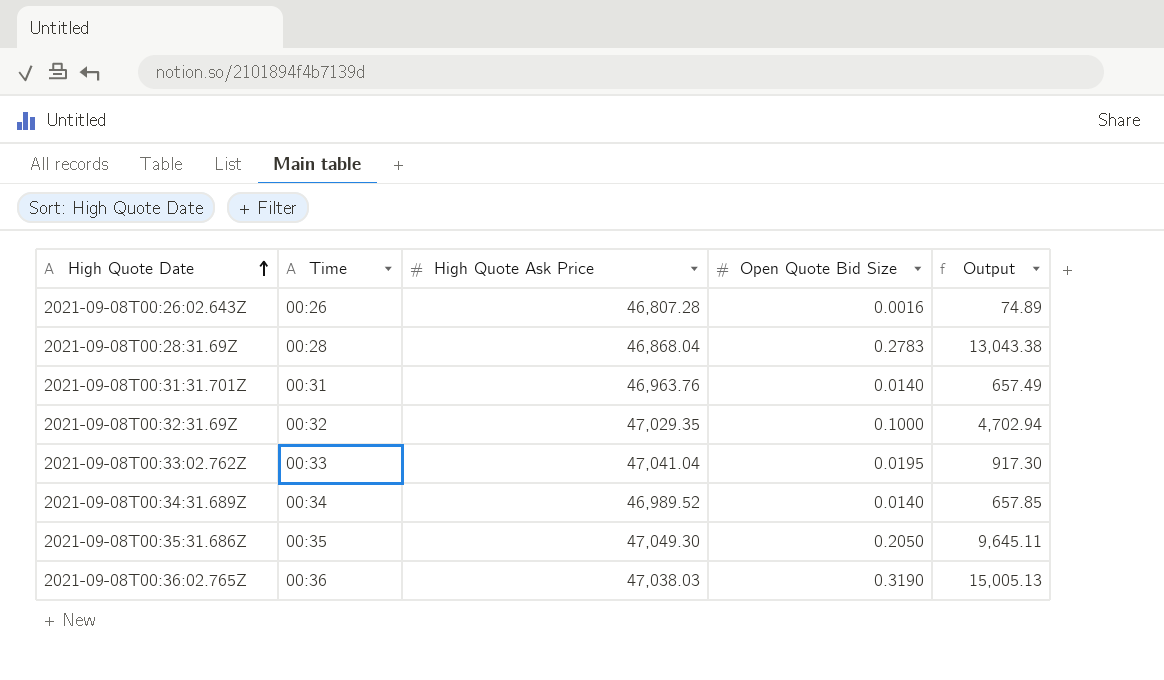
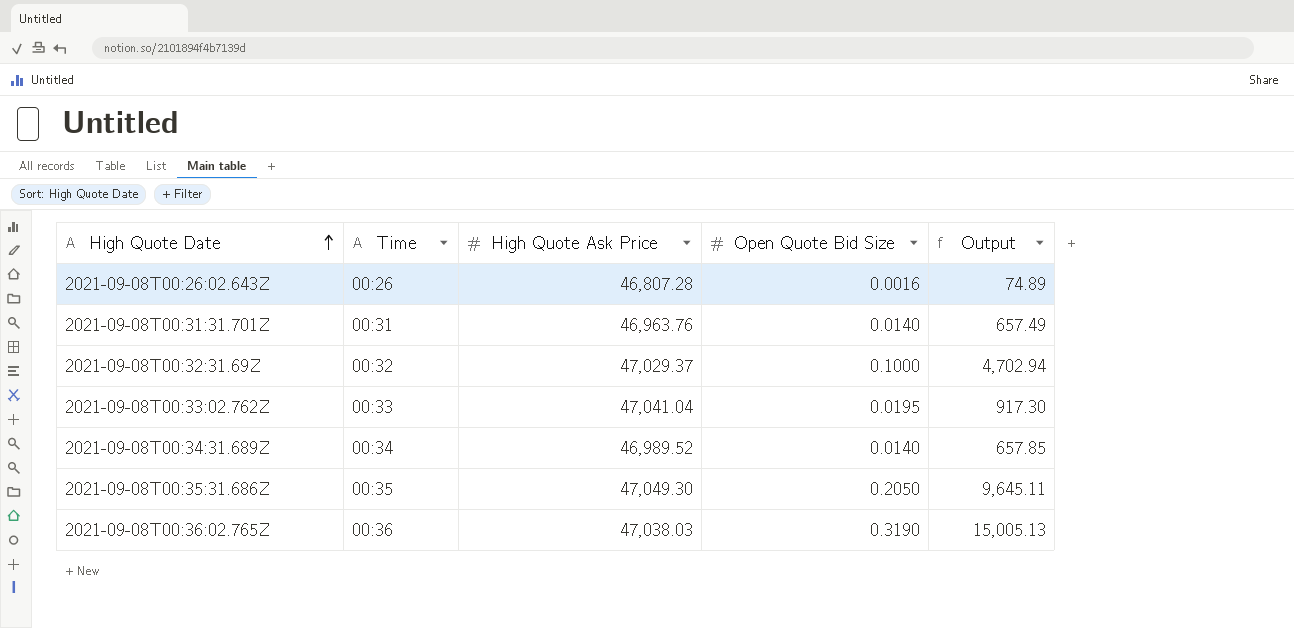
row 2021-09-08T00:28:31.69Z: 00:28 | 46,868.04 | 0.2783 | 13,043.38 -> none
2021-09-08T00:32:31.69Z | High Quote Ask Price: 47,029.35 -> 47,029.37

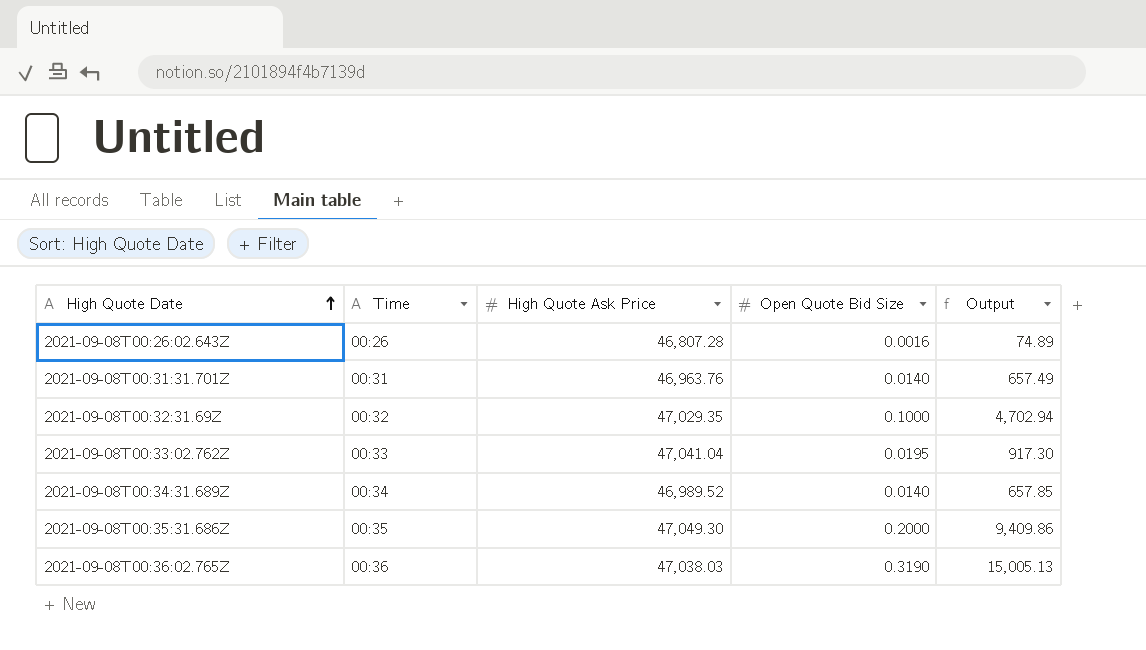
2021-09-08T00:32:31.69Z | High Quote Ask Price: 47,029.37 -> 47,029.35
2021-09-08T00:35:31.686Z | Open Quote Bid Size: 0.2050 -> 0.2000
2021-09-08T00:35:31.686Z | Output: 9,645.11 -> 9,409.86

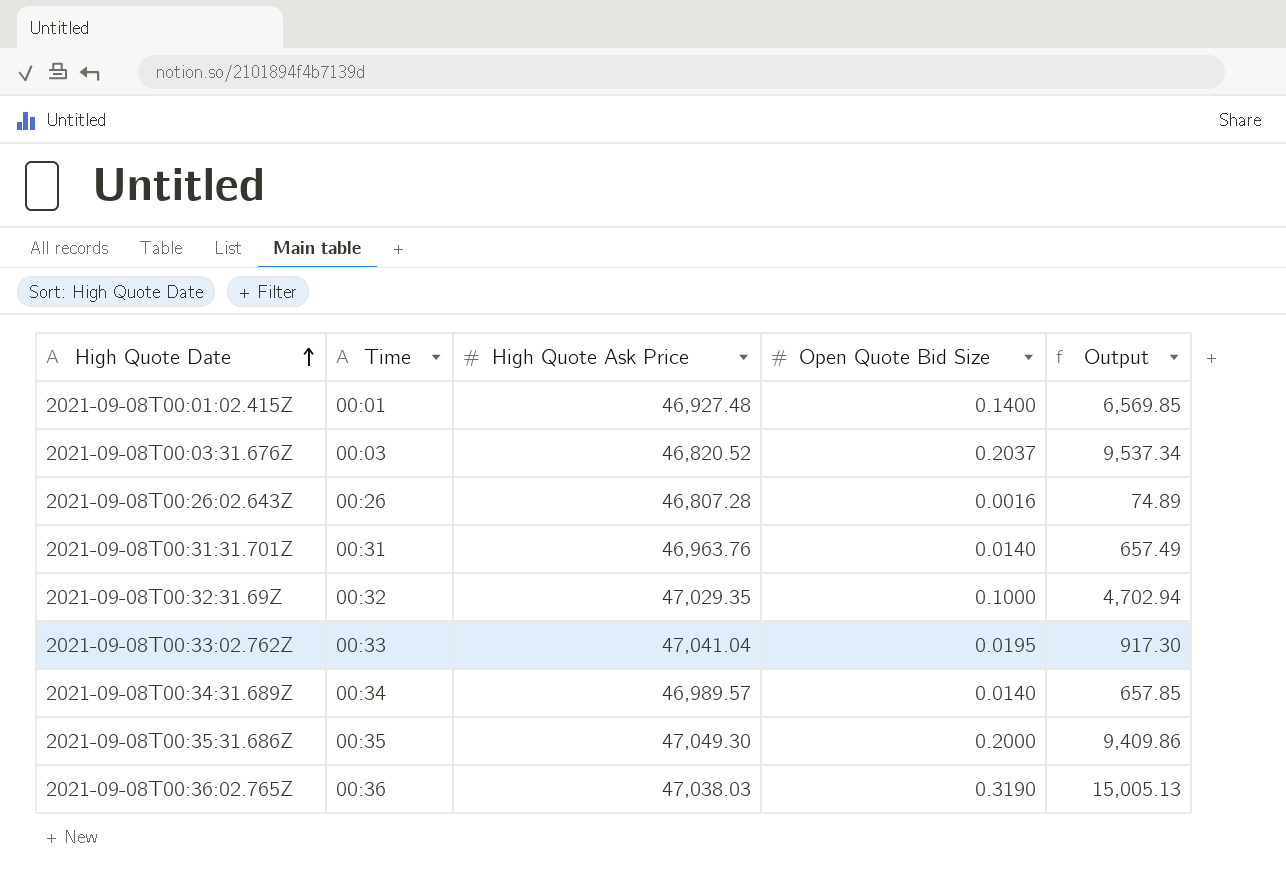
row 2021-09-08T00:01:02.415Z: none -> 00:01 | 46,927.48 | 0.1400 | 6,569.85
row 2021-09-08T00:03:31.676Z: none -> 00:03 | 46,820.52 | 0.2037 | 9,537.34
2021-09-08T00:34:31.689Z | High Quote Ask Price: 46,989.52 -> 46,989.57

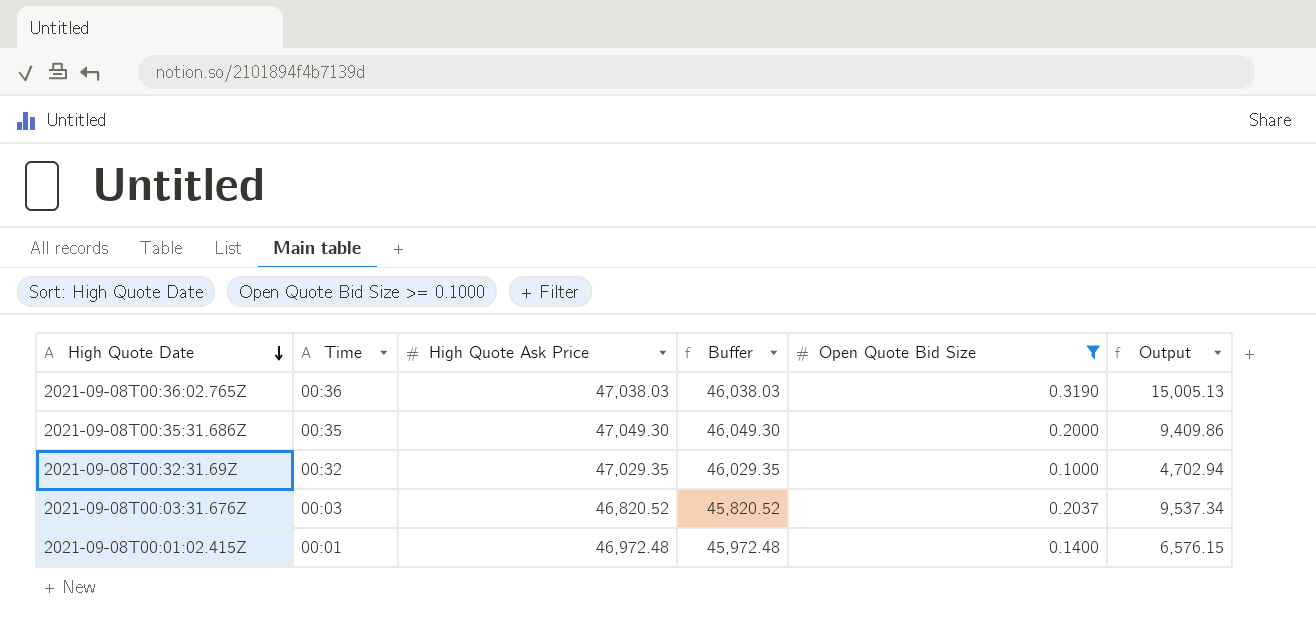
filter: none -> Open Quote Bid Size >= 0.1000
row order: High Quote Date ascending -> High Quote Date descending
column Buffer | formula: none -> [High Quote Ask Price] - 1000
2021-09-08T00:01:02.415Z | High Quote Ask Price: 46,927.48 -> 46,972.48
2021-09-08T00:01:02.415Z | Output: 6,569.85 -> 6,576.15

